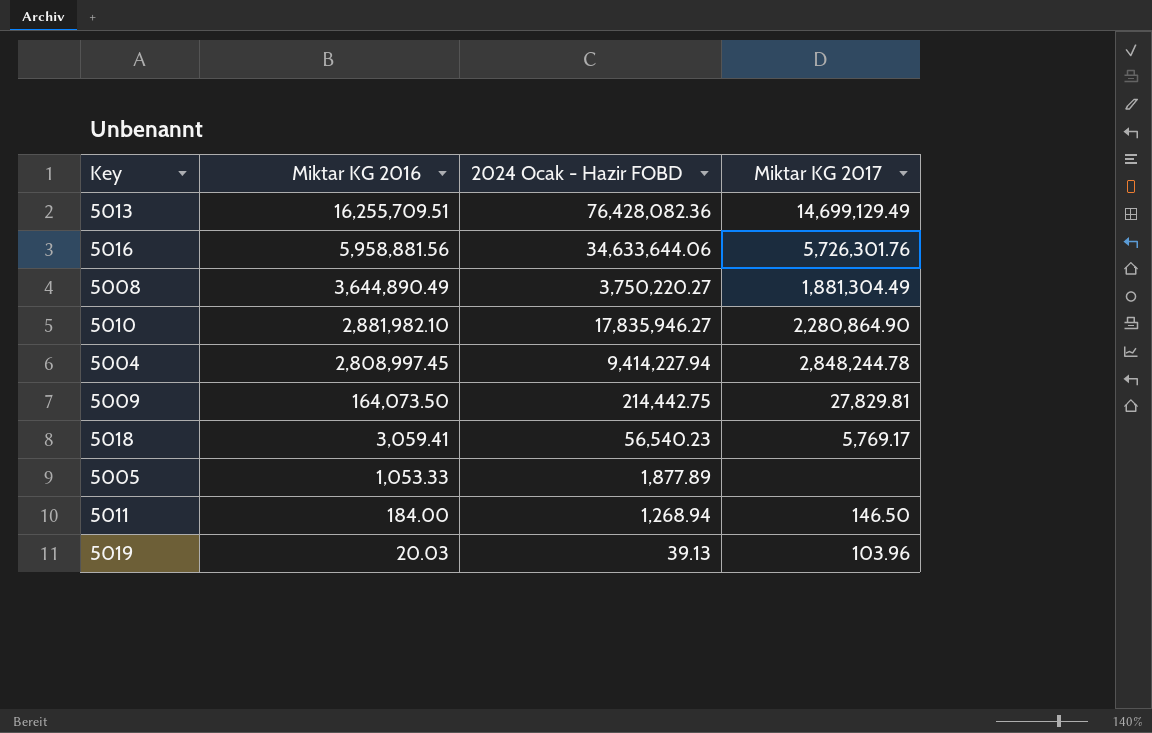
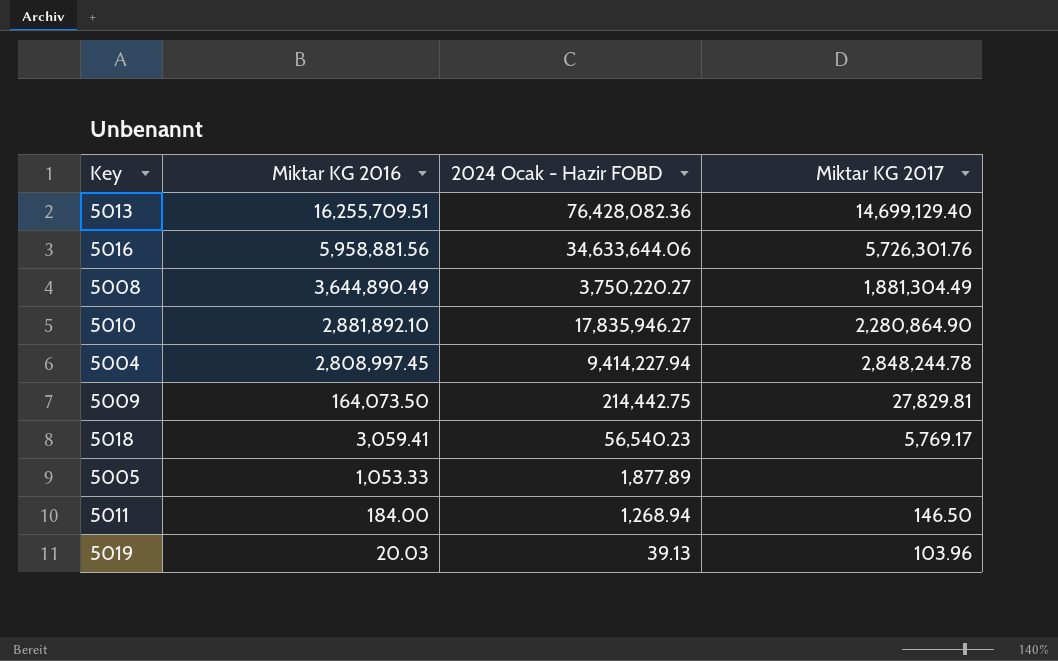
5013 | Miktar KG 2017: 14,699,129.49 -> 14,699,129.40
5010 | Miktar KG 2016: 2,881,982.10 -> 2,881,892.10

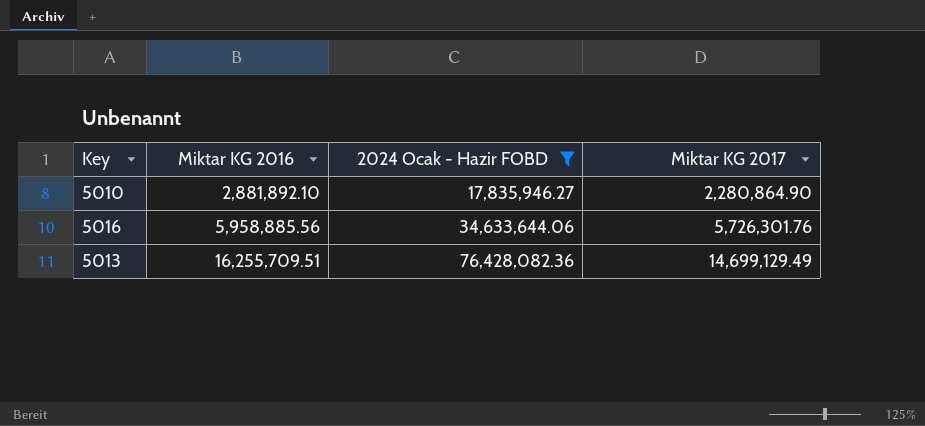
filter: none -> 2024 Ocak - Hazir FOBD >= 17,835,946.27
row order: Miktar KG 2016 descending -> Miktar KG 2016 ascending
5016 | Miktar KG 2016: 5,958,881.56 -> 5,958,885.56
5013 | Miktar KG 2017: 14,699,129.40 -> 14,699,129.49

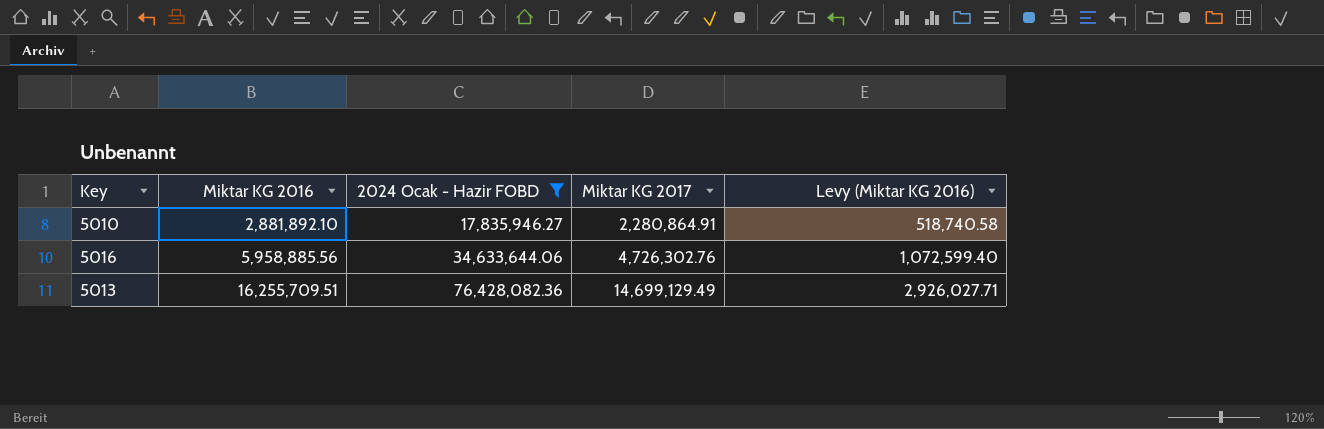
column Levy (Miktar KG 2016) | formula: none -> [Miktar KG 2016] * 0.18
5010 | Miktar KG 2017: 2,280,864.90 -> 2,280,864.91
5016 | Miktar KG 2017: 5,726,301.76 -> 4,726,302.76

